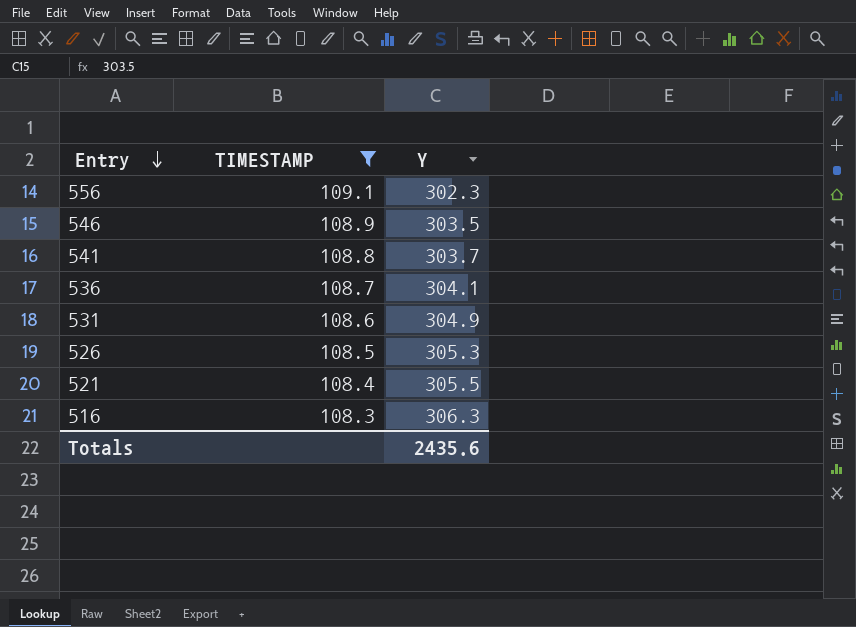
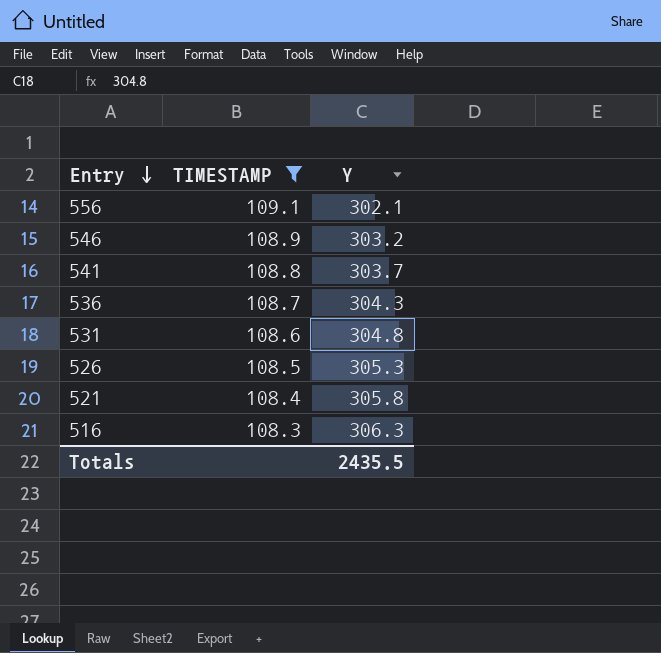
556 | Y: 302.3 -> 302.1
546 | Y: 303.5 -> 303.2
536 | Y: 304.1 -> 304.3
531 | Y: 304.9 -> 304.8
521 | Y: 305.5 -> 305.8
Totals | Y: 2435.6 -> 2435.5

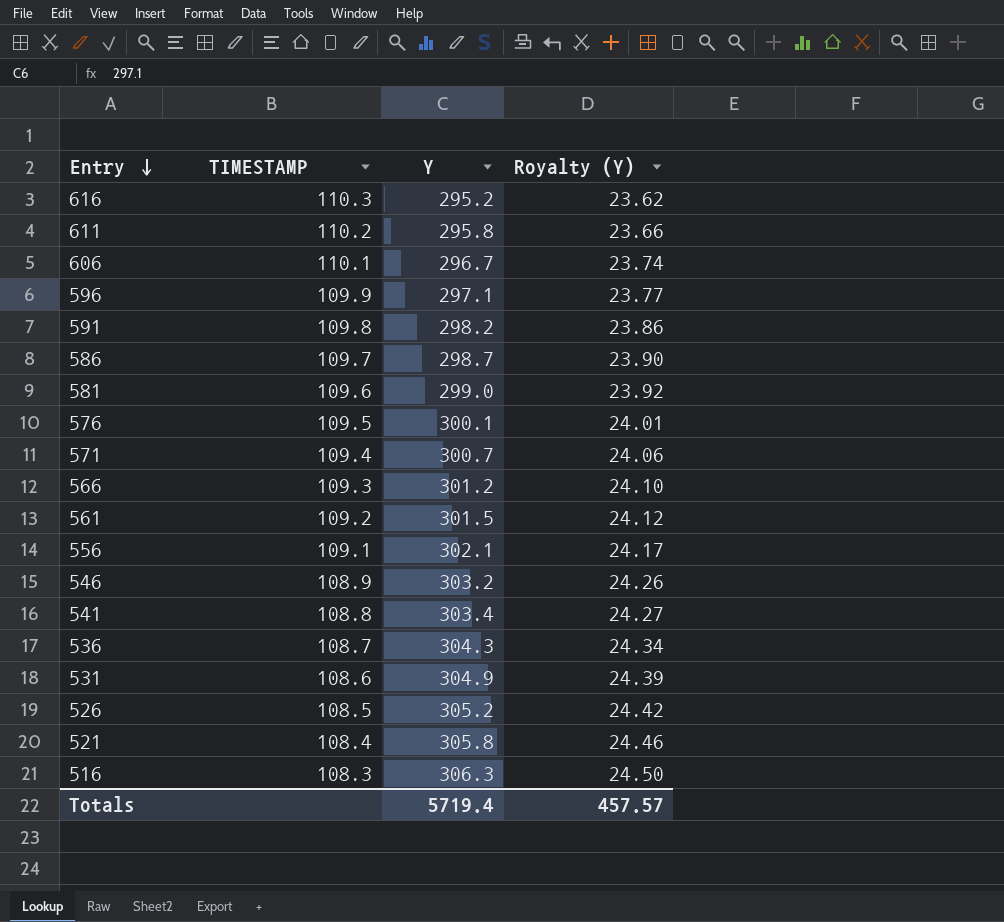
filter: TIMESTAMP <= 109.1 -> none
column Royalty (Y) | formula: none -> [Y] * 0.08
541 | Y: 303.7 -> 303.4
531 | Y: 304.8 -> 304.9
526 | Y: 305.3 -> 305.2
Totals | Y: 2435.5 -> 5719.4

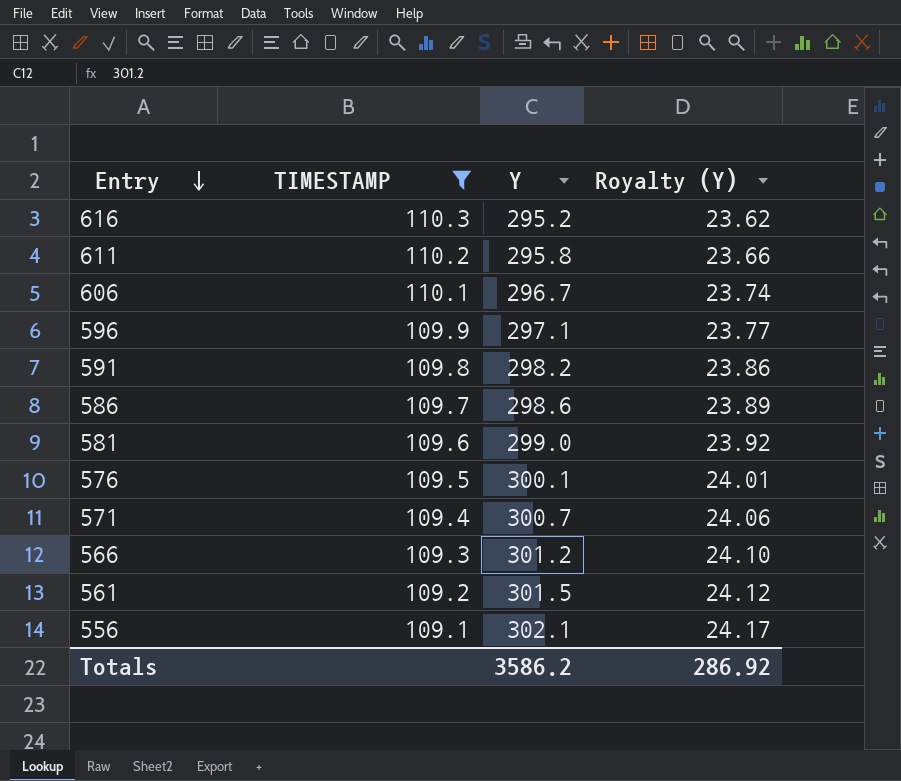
filter: none -> TIMESTAMP >= 109.1
586 | Y: 298.7 -> 298.6
586 | Royalty (Y): 23.90 -> 23.89
Totals | Y: 5719.4 -> 3586.2
Totals | Royalty (Y): 457.57 -> 286.92

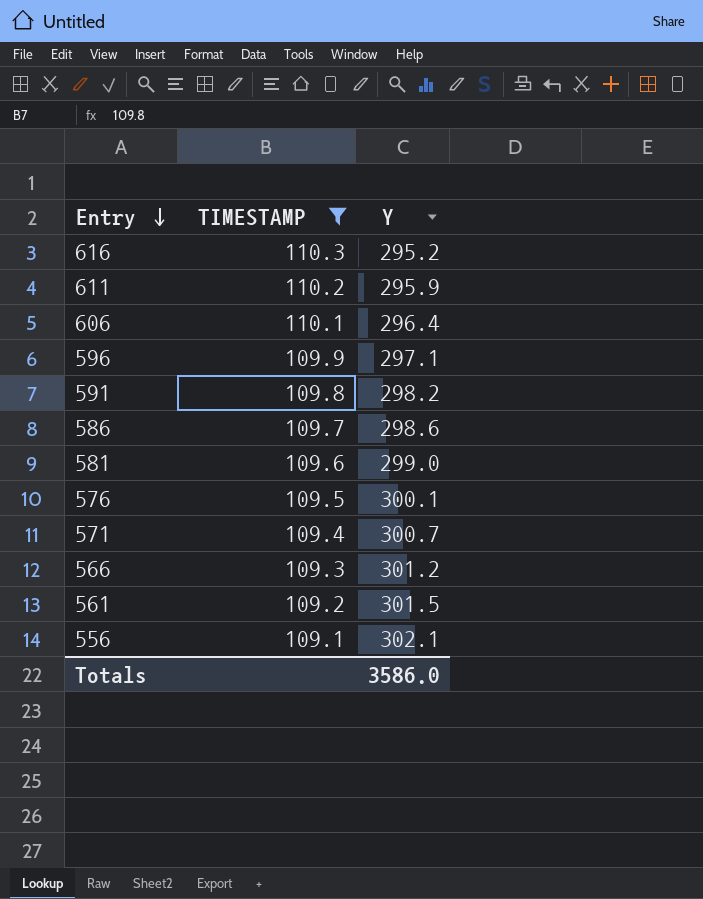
column Royalty (Y) | formula: [Y] * 0.08 -> none
611 | Y: 295.8 -> 295.9
606 | Y: 296.7 -> 296.4
Totals | Y: 3586.2 -> 3586.0

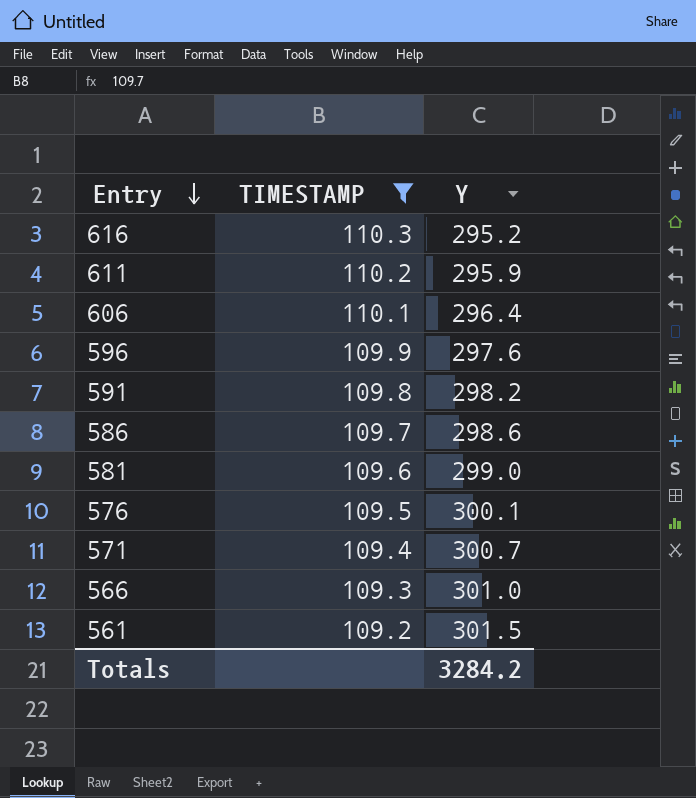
row 556: 109.1 | 302.1 -> none
596 | Y: 297.1 -> 297.6
566 | Y: 301.2 -> 301.0
Totals | Y: 3586.0 -> 3284.2

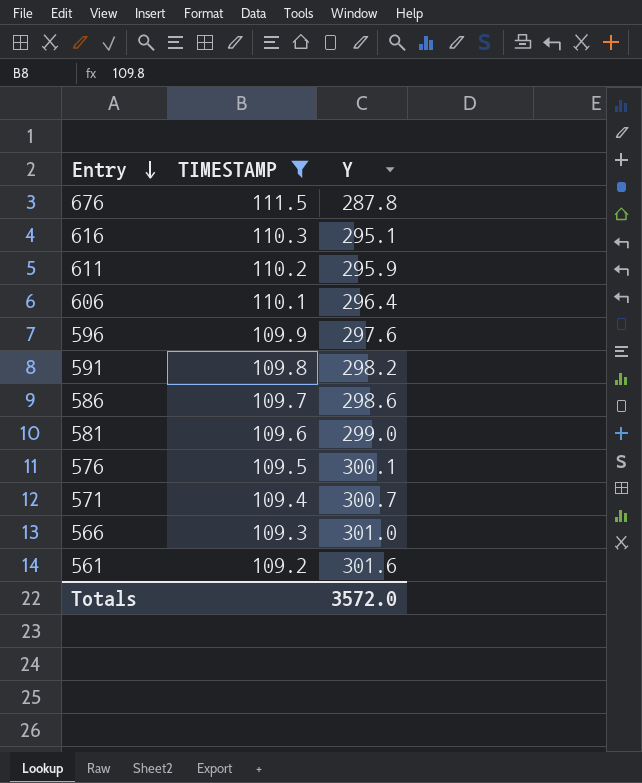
row 676: none -> 111.5 | 287.8
616 | Y: 295.2 -> 295.1
561 | Y: 301.5 -> 301.6
Totals | Y: 3284.2 -> 3572.0

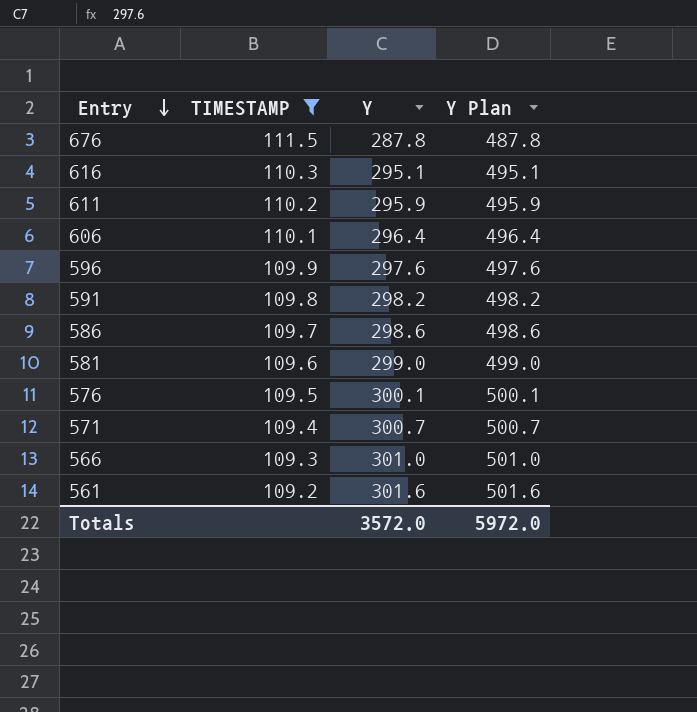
column Y Plan | formula: none -> [Y] + 200

